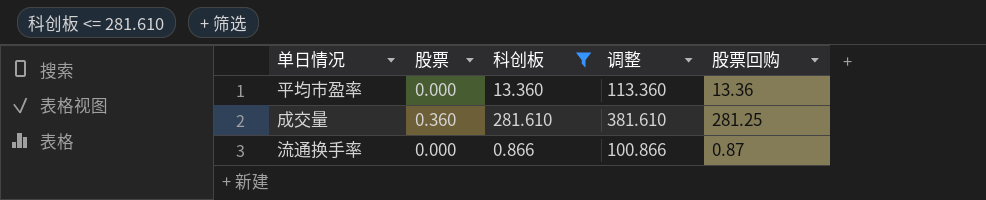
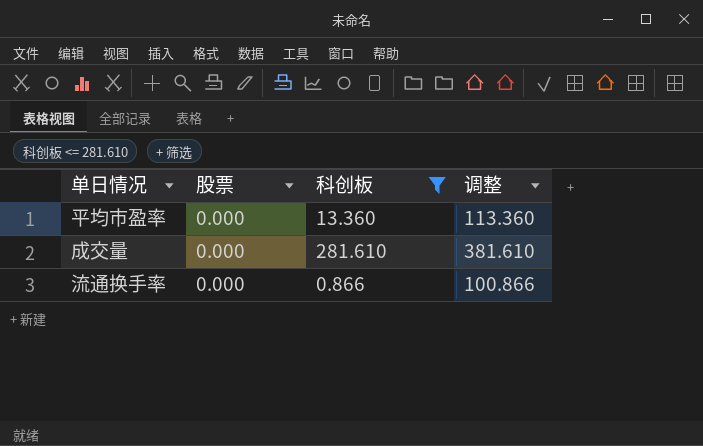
column 股票回购 | formula: [科创板] - [股票] -> none
成交量 | 股票: 0.360 -> 0.000

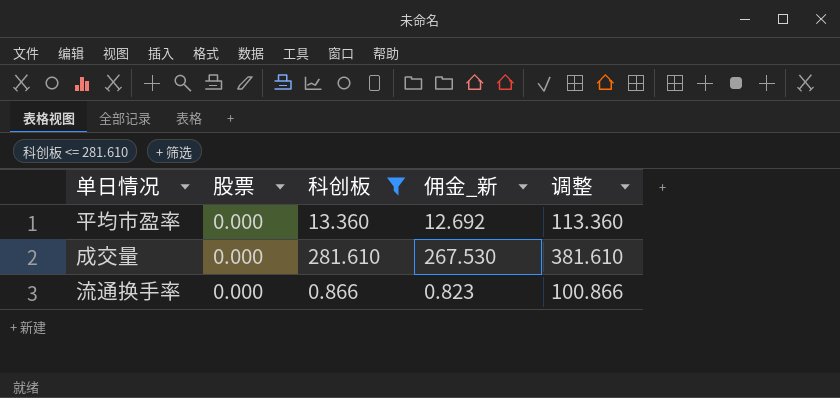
column 佣金_新 | formula: none -> [科创板] * 0.95

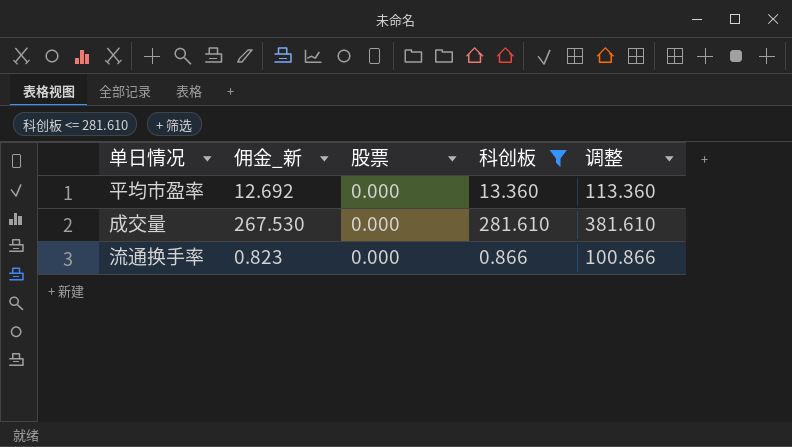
column 佣金_新 | position: 4 -> 2

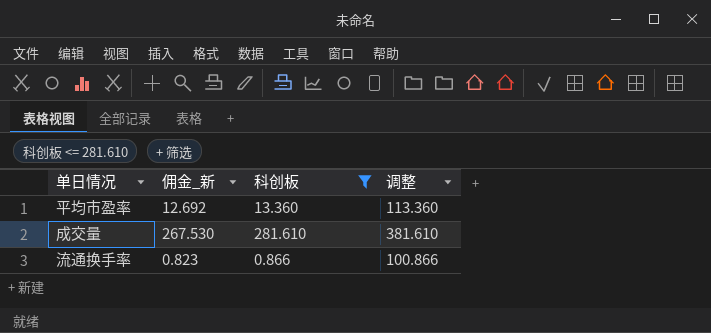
column 股票 | position: 3 -> none

